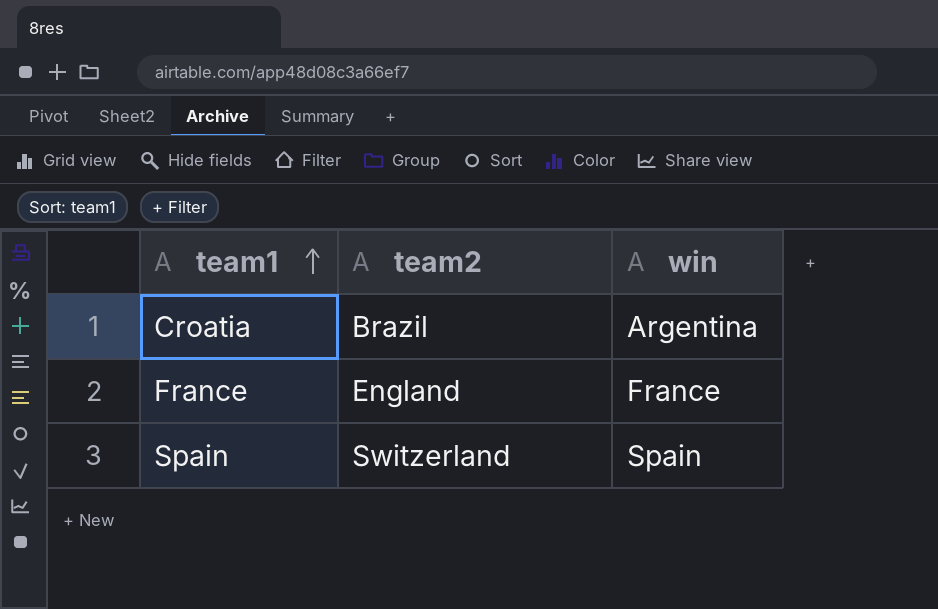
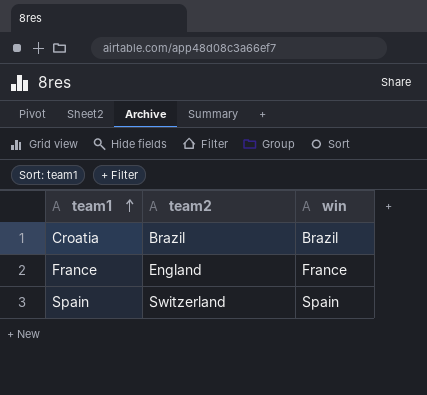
Croatia | win: Argentina -> Brazil

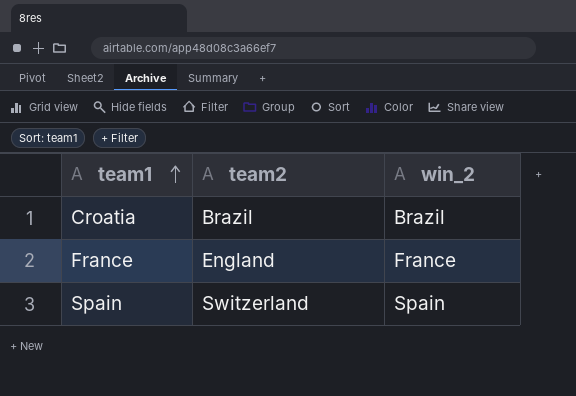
column name: win -> win_2

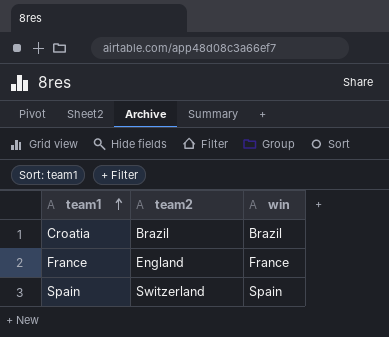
column name: win_2 -> win

